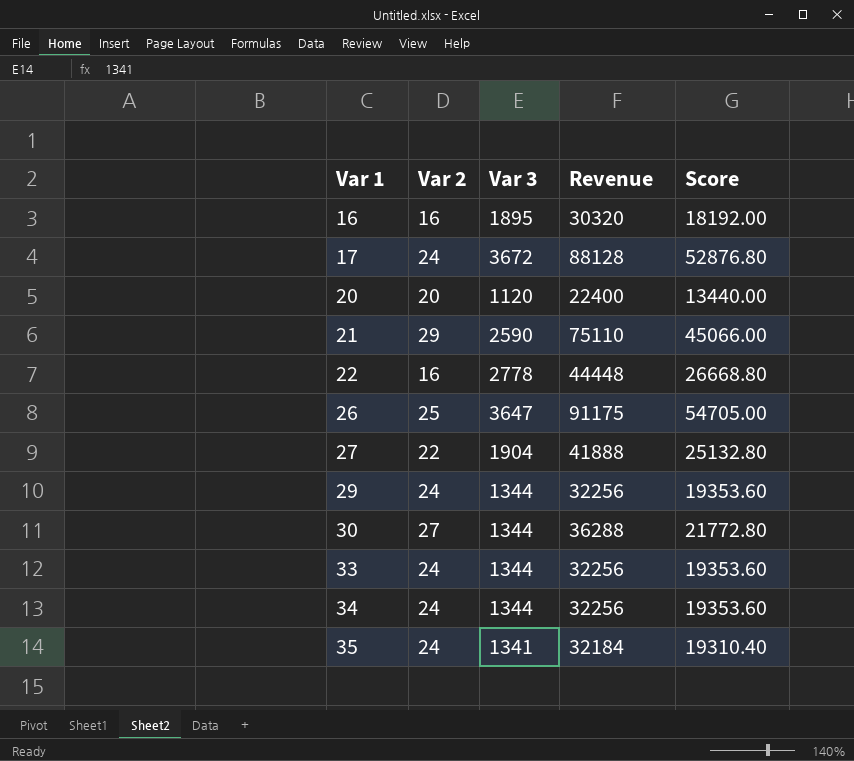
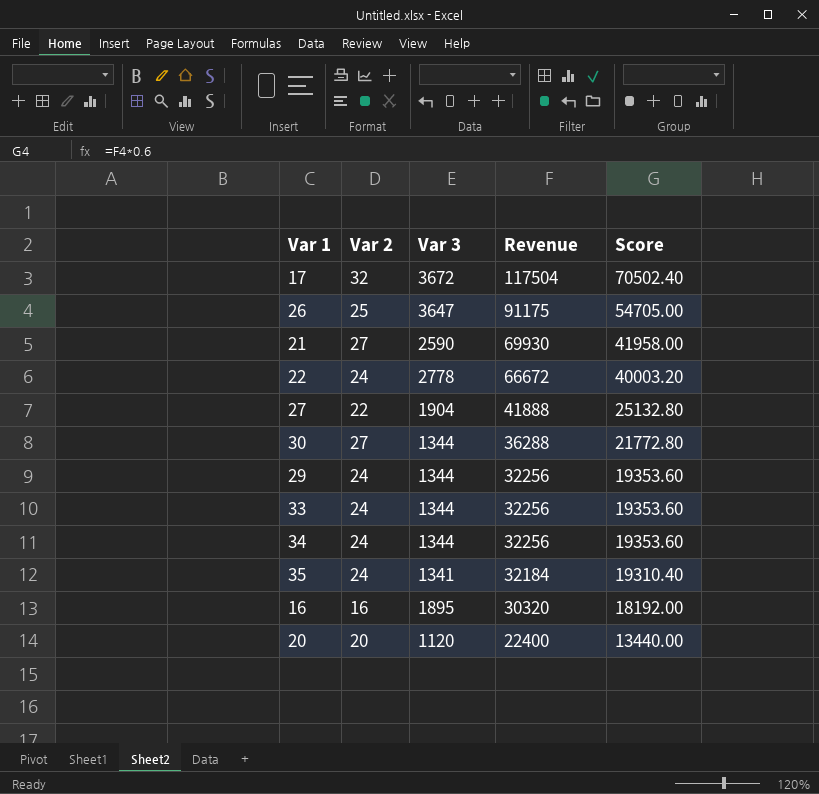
row order: Var 1 ascending -> Revenue descending
17 | Var 2: 24 -> 32
17 | Revenue: 88128 -> 117504
17 | Score: 52876.80 -> 70502.40
21 | Var 2: 29 -> 27
21 | Revenue: 75110 -> 69930
21 | Score: 45066.00 -> 41958.00
22 | Var 2: 16 -> 24
22 | Revenue: 44448 -> 66672
22 | Score: 26668.80 -> 40003.20

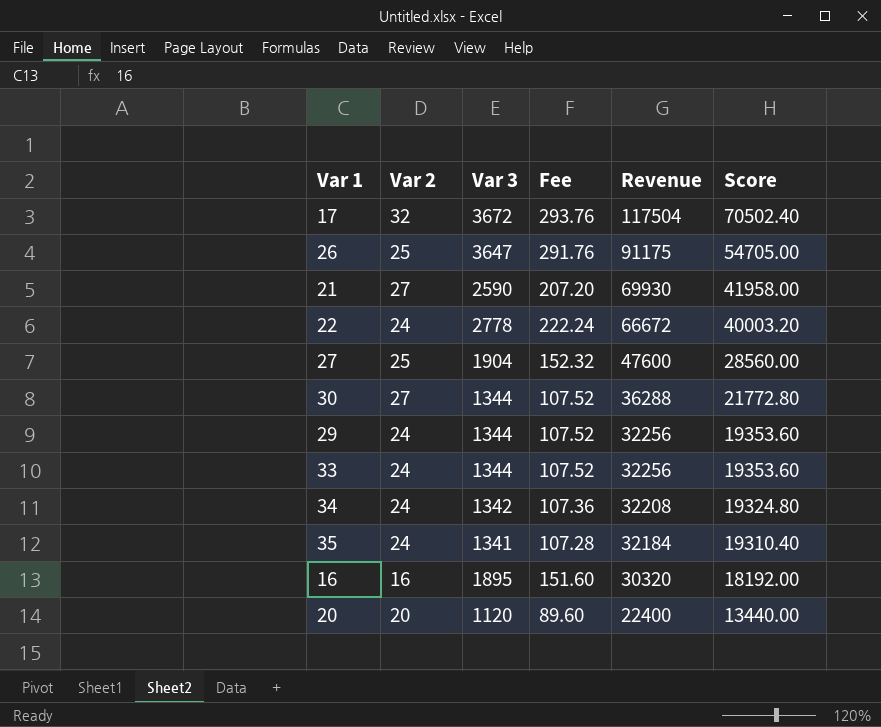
column Fee | formula: none -> [Var 3] * 0.08
27 | Var 2: 22 -> 25
27 | Revenue: 41888 -> 47600
27 | Score: 25132.80 -> 28560.00
34 | Var 3: 1344 -> 1342
34 | Revenue: 32256 -> 32208
34 | Score: 19353.60 -> 19324.80

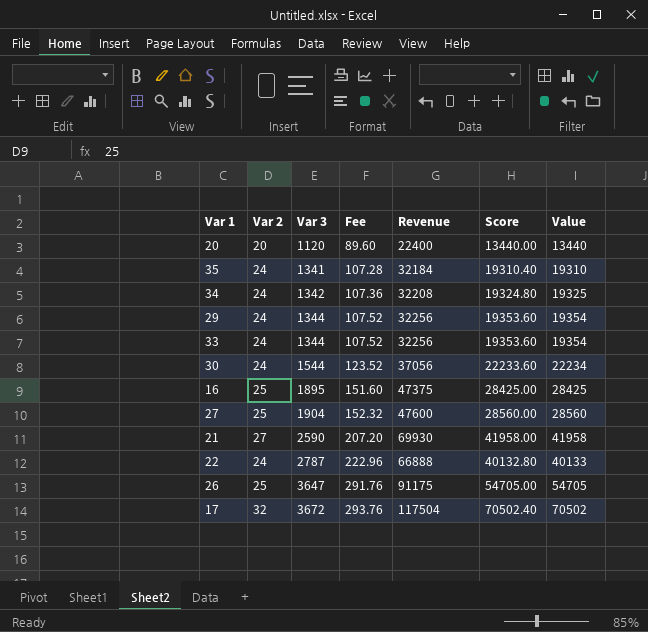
row order: Revenue descending -> Var 3 ascending
column Value | formula: none -> [Revenue] * 0.6
30 | Var 2: 27 -> 24
30 | Var 3: 1344 -> 1544
30 | Fee: 107.52 -> 123.52
30 | Revenue: 36288 -> 37056
30 | Score: 21772.80 -> 22233.60
16 | Var 2: 16 -> 25
16 | Revenue: 30320 -> 47375
16 | Score: 18192.00 -> 28425.00
22 | Var 3: 2778 -> 2787
22 | Fee: 222.24 -> 222.96
22 | Revenue: 66672 -> 66888
22 | Score: 40003.20 -> 40132.80

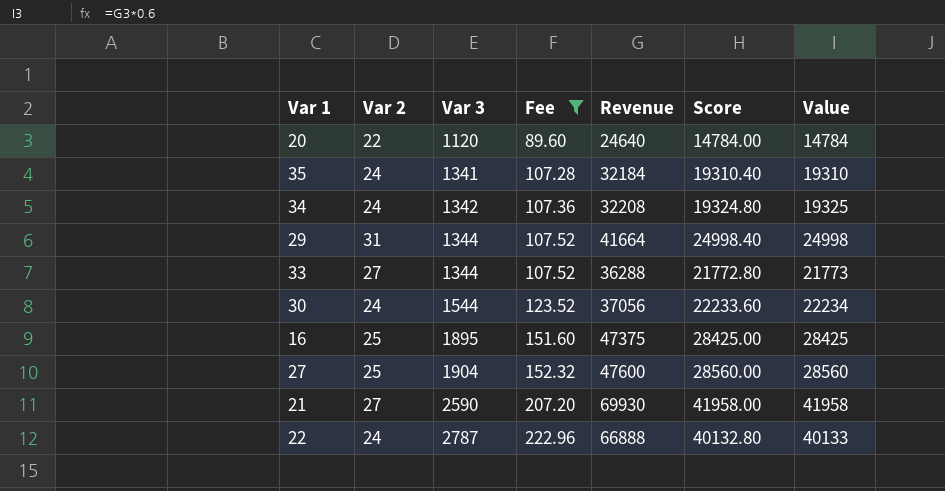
filter: none -> Fee <= 222.96
20 | Var 2: 20 -> 22
20 | Revenue: 22400 -> 24640
20 | Score: 13440.00 -> 14784.00
20 | Value: 13440 -> 14784
29 | Var 2: 24 -> 31
29 | Revenue: 32256 -> 41664
29 | Score: 19353.60 -> 24998.40
29 | Value: 19354 -> 24998
33 | Var 2: 24 -> 27
33 | Revenue: 32256 -> 36288
33 | Score: 19353.60 -> 21772.80
33 | Value: 19354 -> 21773

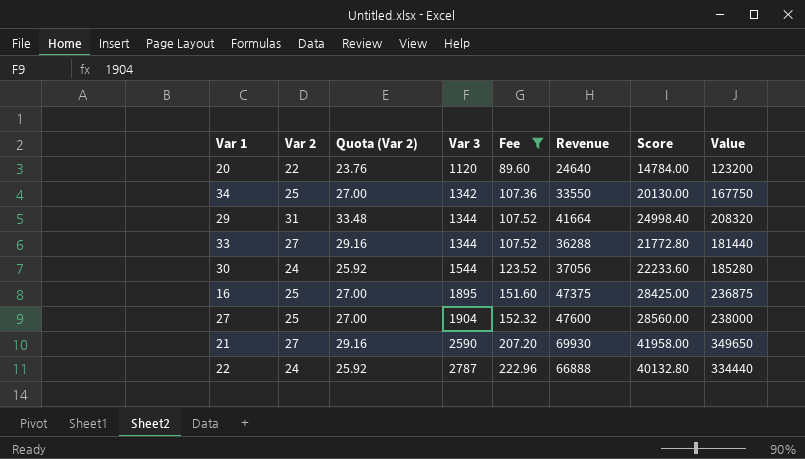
column Quota (Var 2) | formula: none -> [Var 2] * 1.08
column Value | formula: [Revenue] * 0.6 -> [Revenue] * 5
row 35: 24 | 1341 | 107.28 | 32184 | 19310.40 | 19310 -> none
34 | Var 2: 24 -> 25
34 | Revenue: 32208 -> 33550
34 | Score: 19324.80 -> 20130.00

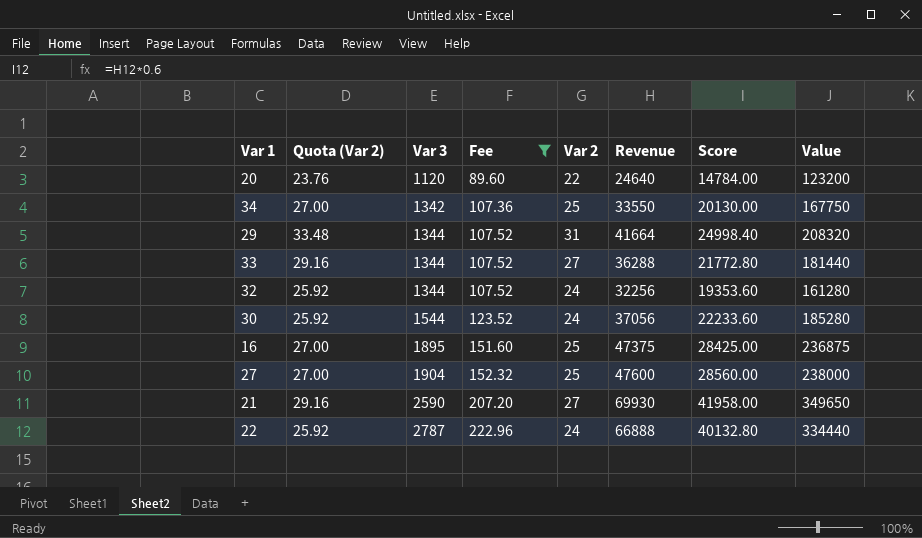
column Var 2 | position: 2 -> 5
row 32: none -> 25.92 | 1344 | 107.52 | 24 | 32256 | 19353.60 | 161280

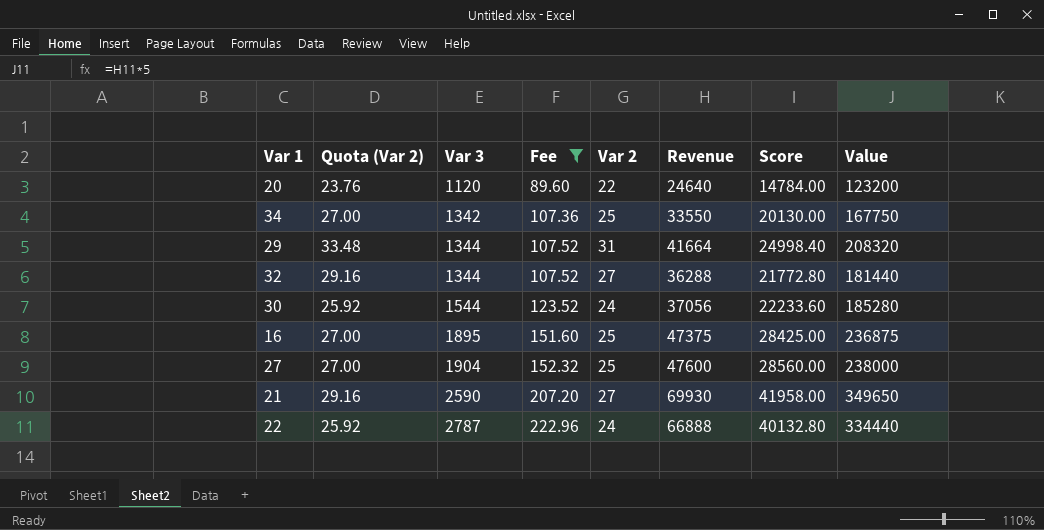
row 33: 29.16 | 1344 | 107.52 | 27 | 36288 | 21772.80 | 181440 -> none
32 | Quota (Var 2): 25.92 -> 29.16
32 | Var 2: 24 -> 27
32 | Revenue: 32256 -> 36288
32 | Score: 19353.60 -> 21772.80
32 | Value: 161280 -> 181440

